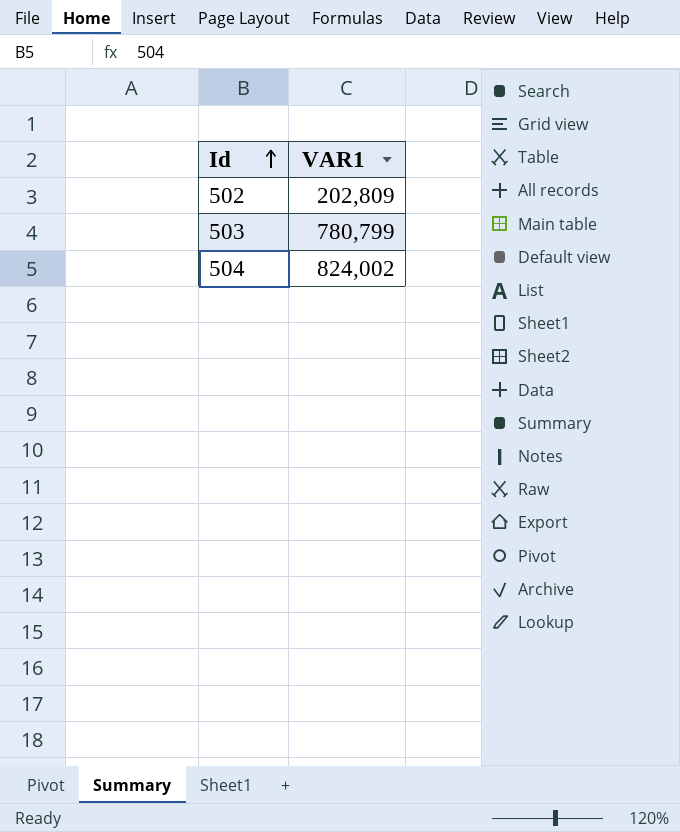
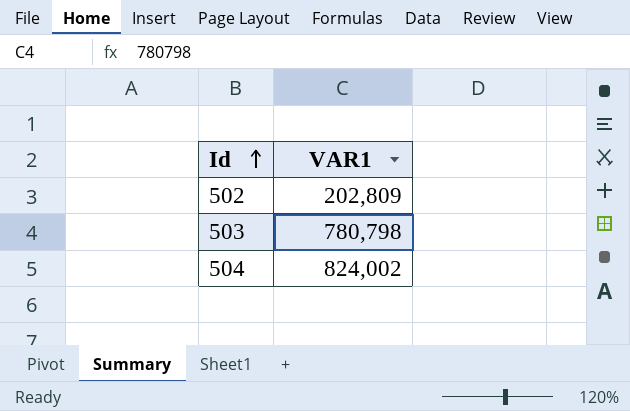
503 | VAR1: 780,799 -> 780,798

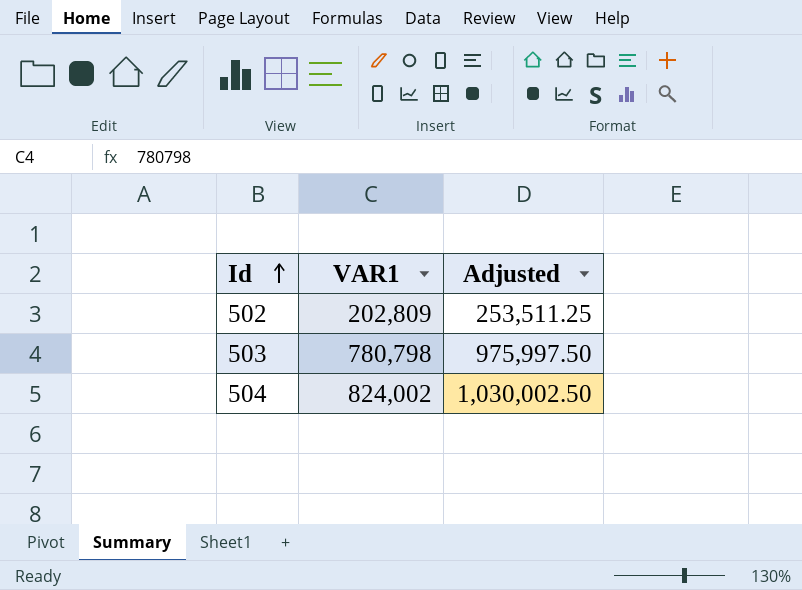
column Adjusted | formula: none -> [VAR1] * 1.25

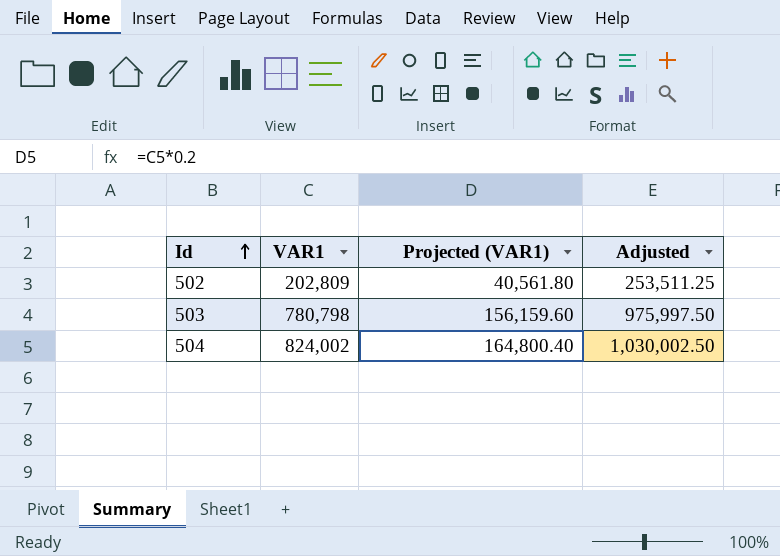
column Projected (VAR1) | formula: none -> [VAR1] * 0.2

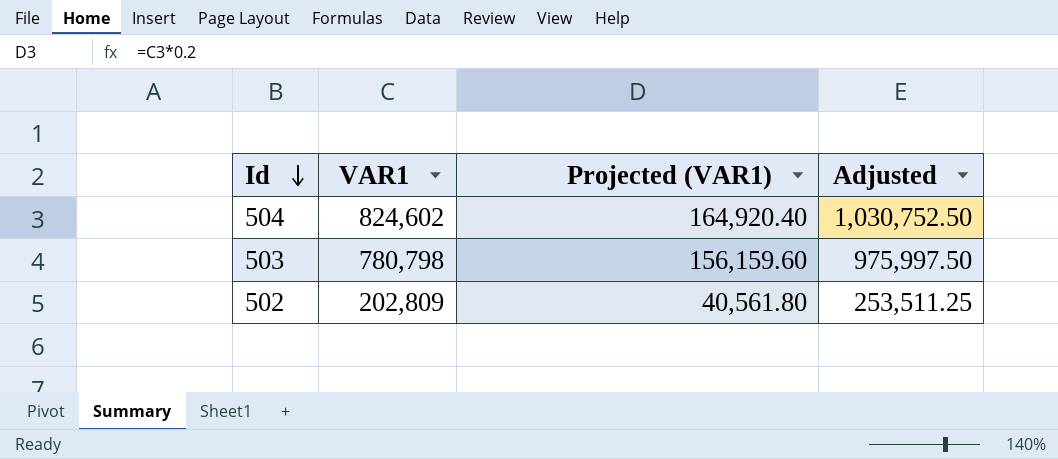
row order: Id ascending -> Id descending
504 | VAR1: 824,002 -> 824,602
504 | Projected (VAR1): 164,800.40 -> 164,920.40
504 | Adjusted: 1,030,002.50 -> 1,030,752.50

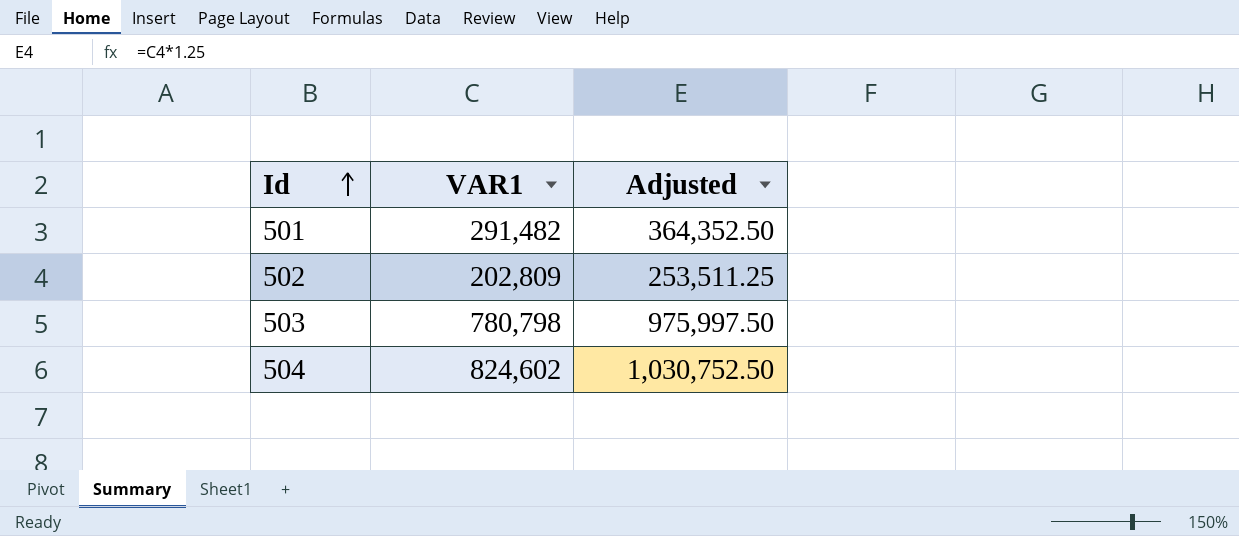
row order: Id descending -> Id ascending
column Projected (VAR1) | formula: [VAR1] * 0.2 -> none
row 501: none -> 291,482 | 364,352.50

